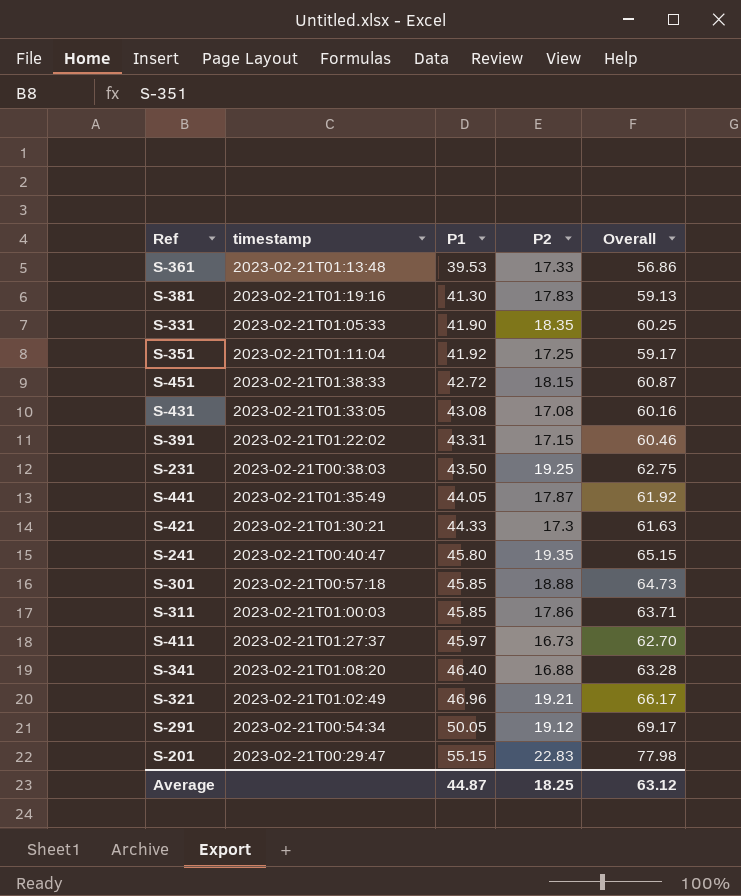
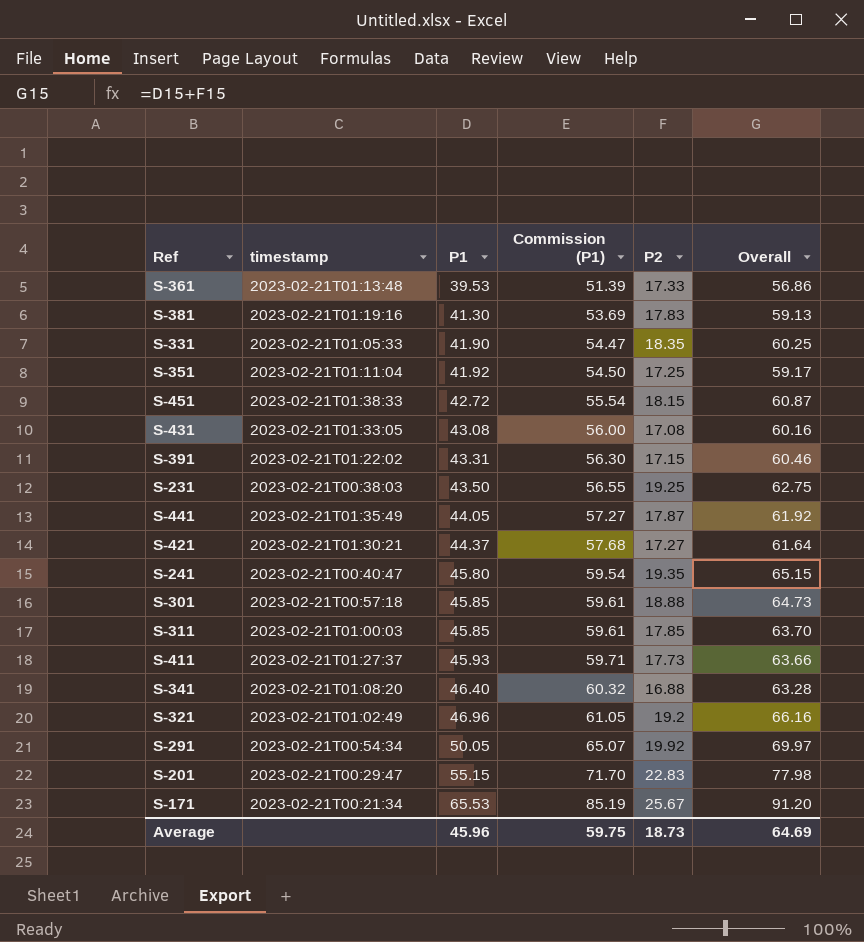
column Commission (P1) | formula: none -> [P1] * 1.3
S-421 | P1: 44.33 -> 44.37
S-421 | P2: 17.3 -> 17.27
S-421 | Overall: 61.63 -> 61.64
S-311 | P2: 17.86 -> 17.85
S-311 | Overall: 63.71 -> 63.70
S-411 | P1: 45.97 -> 45.93
S-411 | P2: 16.73 -> 17.73
S-411 | Overall: 62.70 -> 63.66
S-321 | P2: 19.21 -> 19.2
S-321 | Overall: 66.17 -> 66.16
S-291 | P2: 19.12 -> 19.92
S-291 | Overall: 69.17 -> 69.97
row S-171: none -> 2023-02-21T00:21:34 | 65.53 | 85.19 | 25.67 | 91.20
Average | P1: 44.87 -> 45.96
Average | P2: 18.25 -> 18.73
Average | Overall: 63.12 -> 64.69

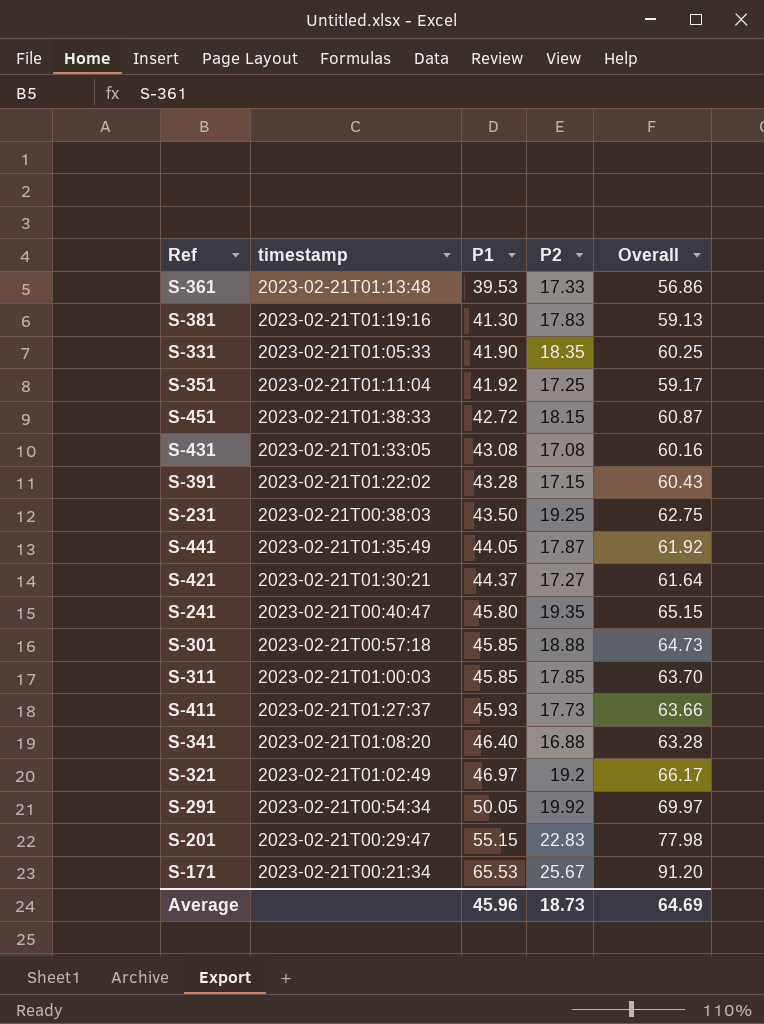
column Commission (P1) | formula: [P1] * 1.3 -> none
S-391 | P1: 43.31 -> 43.28
S-391 | Overall: 60.46 -> 60.43
S-321 | P1: 46.96 -> 46.97
S-321 | Overall: 66.16 -> 66.17

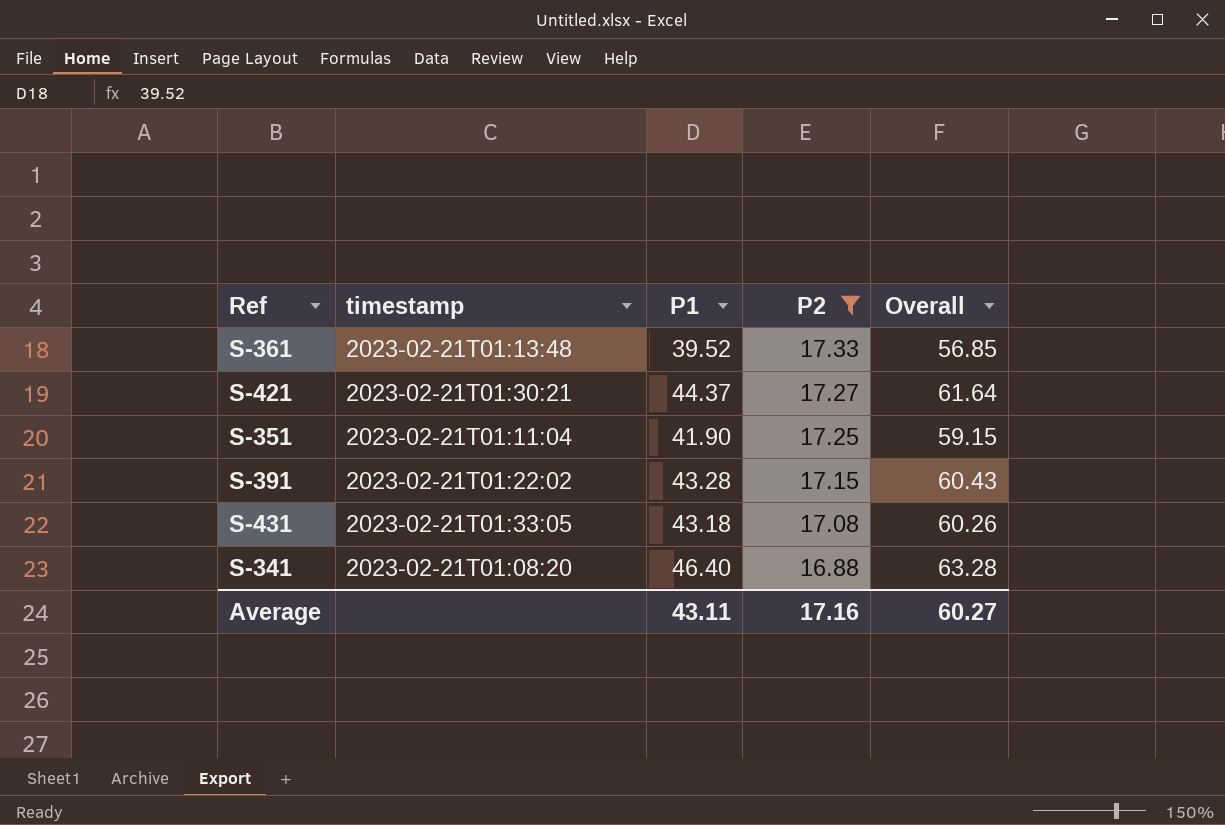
filter: none -> P2 <= 17.33
row order: P1 ascending -> P2 descending
S-361 | P1: 39.53 -> 39.52
S-361 | Overall: 56.86 -> 56.85
S-351 | P1: 41.92 -> 41.90
S-351 | Overall: 59.17 -> 59.15
S-431 | P1: 43.08 -> 43.18
S-431 | Overall: 60.16 -> 60.26
Average | P1: 45.96 -> 43.11
Average | P2: 18.73 -> 17.16
Average | Overall: 64.69 -> 60.27

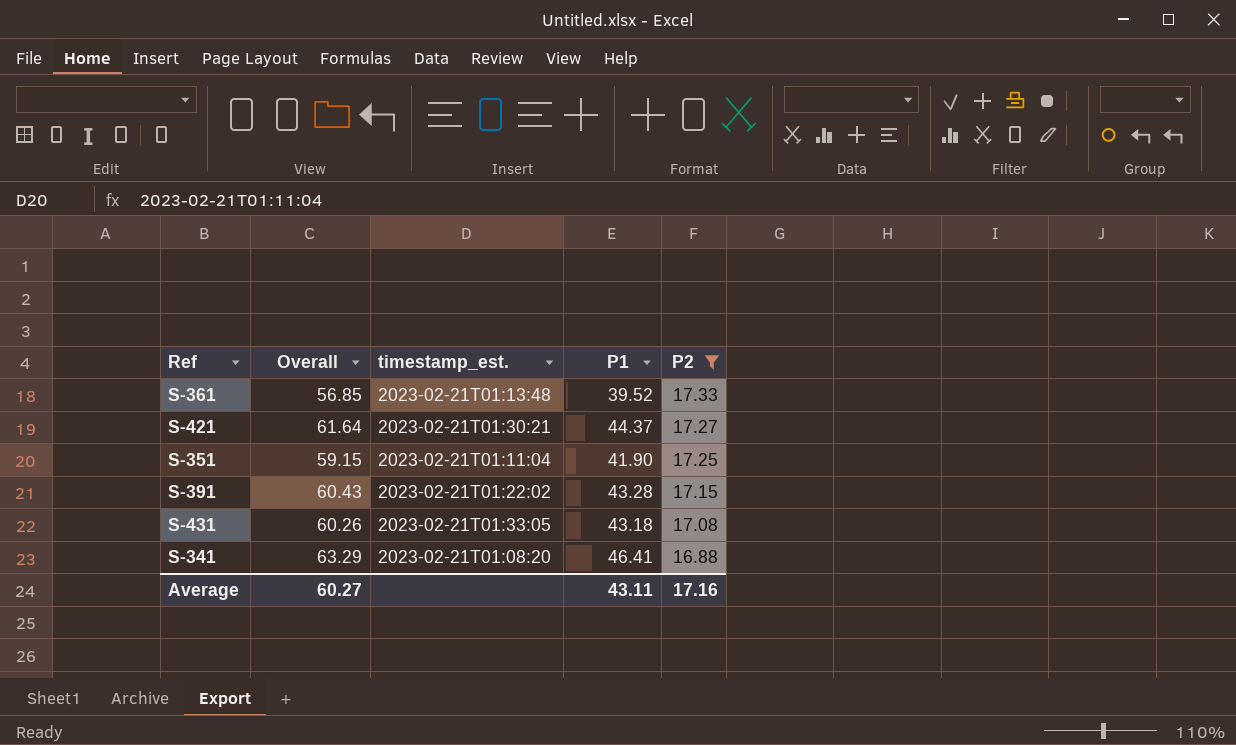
column Overall | position: 5 -> 2
column name: timestamp -> timestamp_est.
S-341 | Overall: 63.28 -> 63.29
S-341 | P1: 46.40 -> 46.41

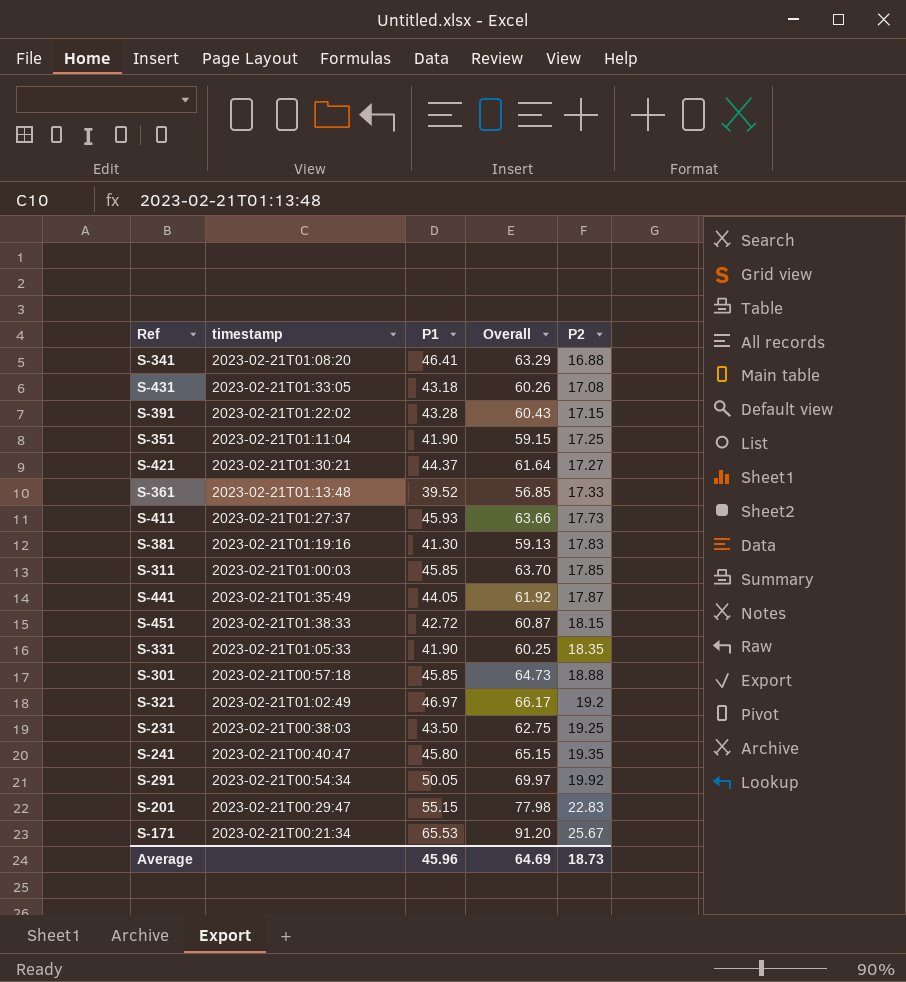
filter: P2 <= 17.33 -> none
row order: P2 descending -> P2 ascending
column name: timestamp_est. -> timestamp
column Overall | position: 2 -> 4
Average | P1: 43.11 -> 45.96
Average | Overall: 60.27 -> 64.69
Average | P2: 17.16 -> 18.73

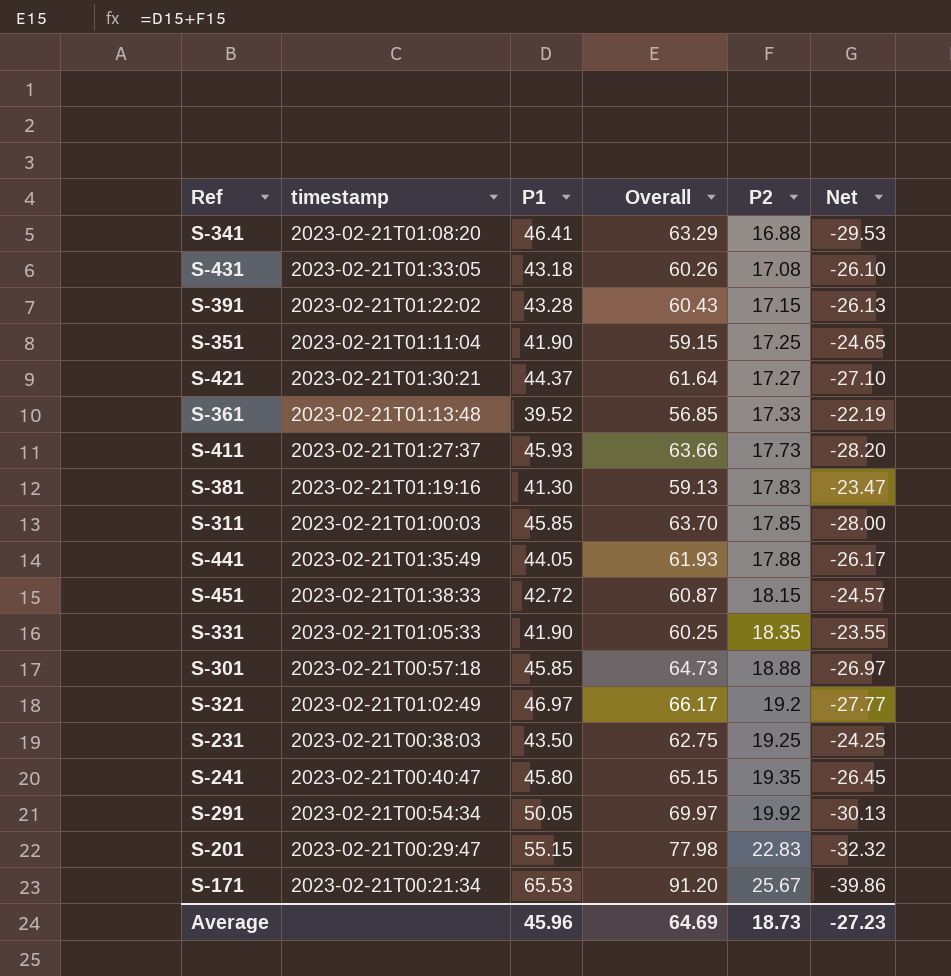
column Net | formula: none -> [P2] - [P1]
S-441 | Overall: 61.92 -> 61.93
S-441 | P2: 17.87 -> 17.88

